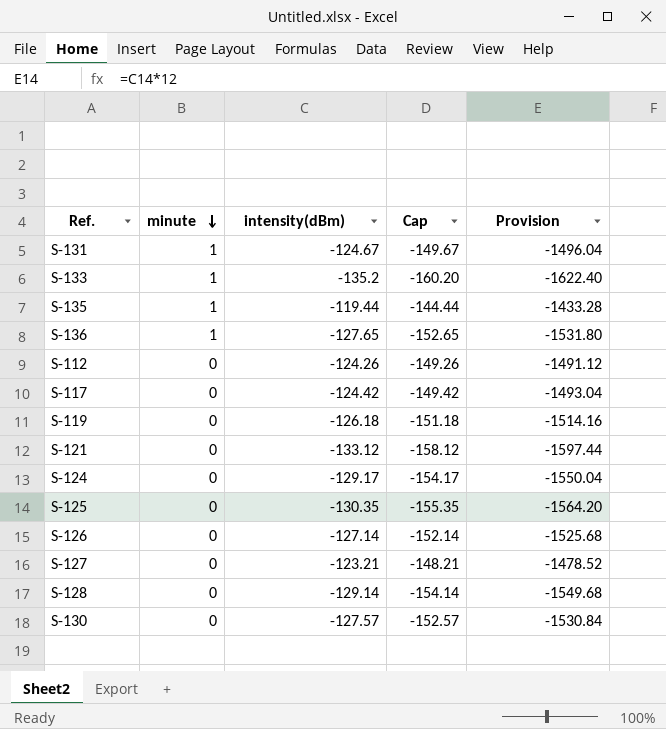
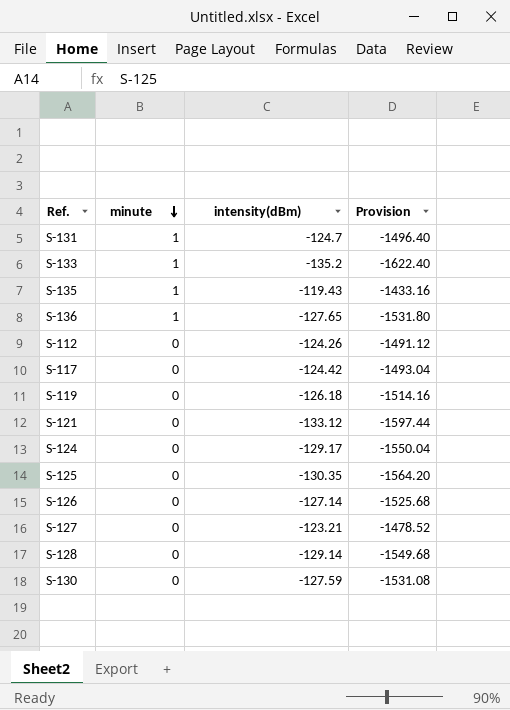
column Cap | formula: [intensity(dBm)] - 25 -> none
S-131 | intensity(dBm): -124.67 -> -124.7
S-131 | Provision: -1496.04 -> -1496.40
S-135 | intensity(dBm): -119.44 -> -119.43
S-135 | Provision: -1433.28 -> -1433.16
S-130 | intensity(dBm): -127.57 -> -127.59
S-130 | Provision: -1530.84 -> -1531.08

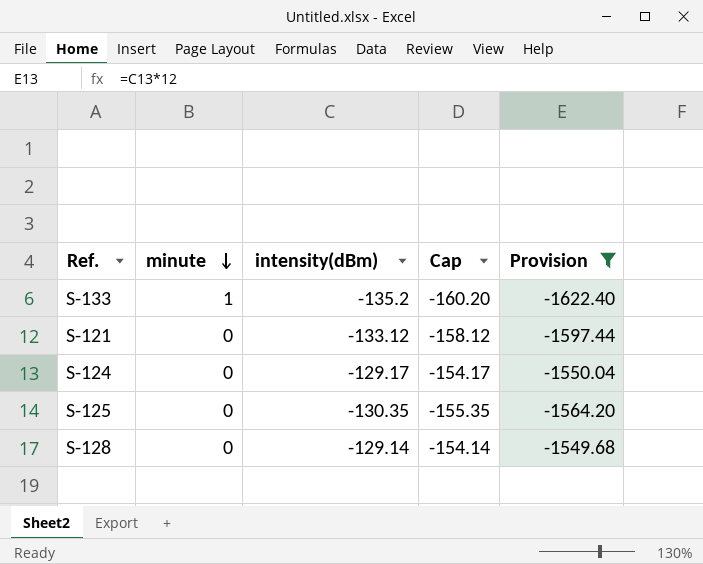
filter: none -> Provision <= -1549.68
column Cap | formula: none -> [intensity(dBm)] - 25

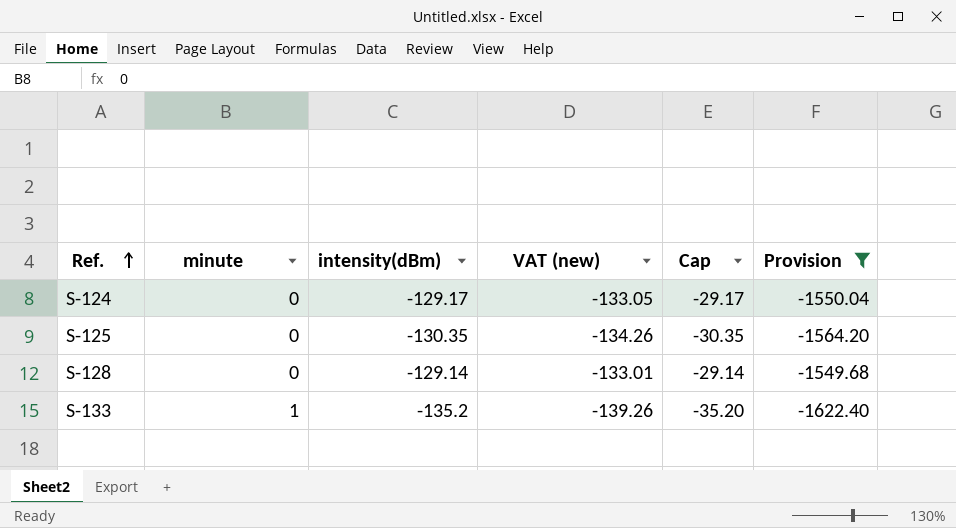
row order: minute descending -> Ref. ascending
column VAT (new) | formula: none -> [intensity(dBm)] * 1.03
column Cap | formula: [intensity(dBm)] - 25 -> [intensity(dBm)] + 100
row S-121: 0 | -133.12 | -158.12 | -1597.44 -> none

